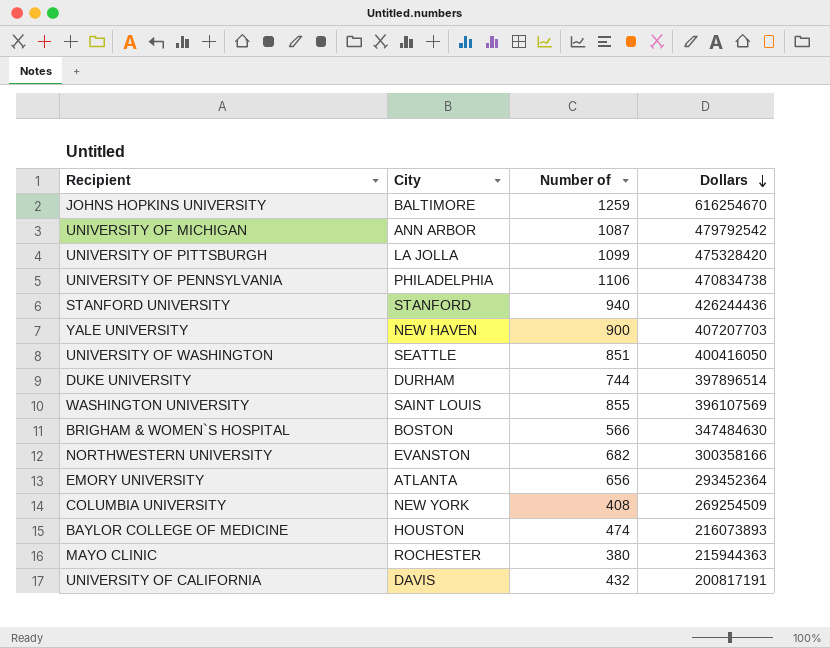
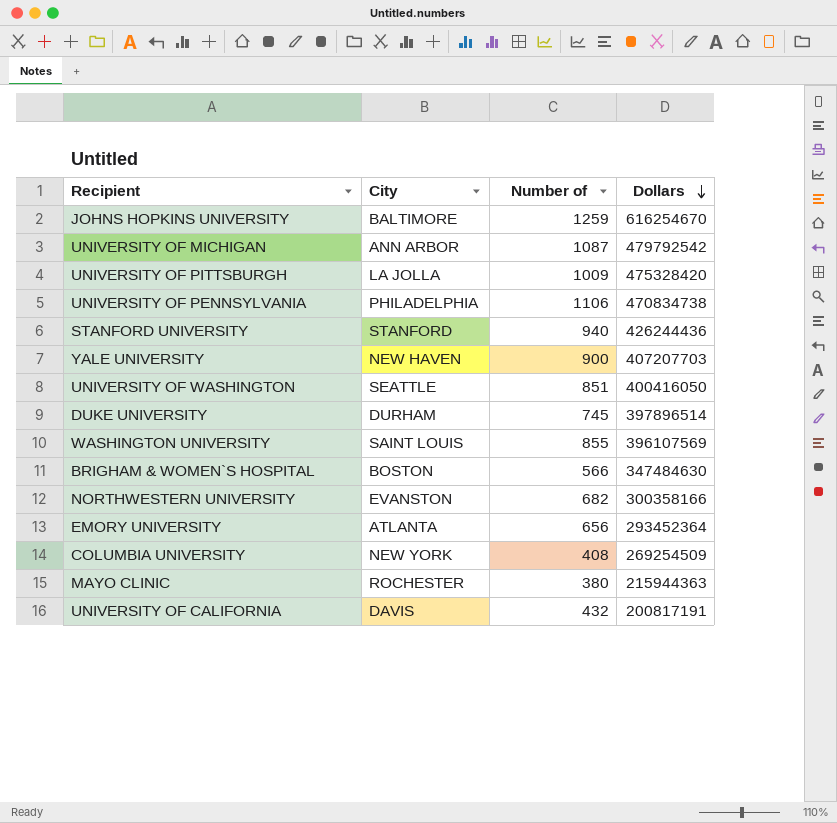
row BAYLOR COLLEGE OF MEDICINE: HOUSTON | 474 | 216073893 -> none
UNIVERSITY OF PITTSBURGH | Number of: 1099 -> 1009
DUKE UNIVERSITY | Number of: 744 -> 745

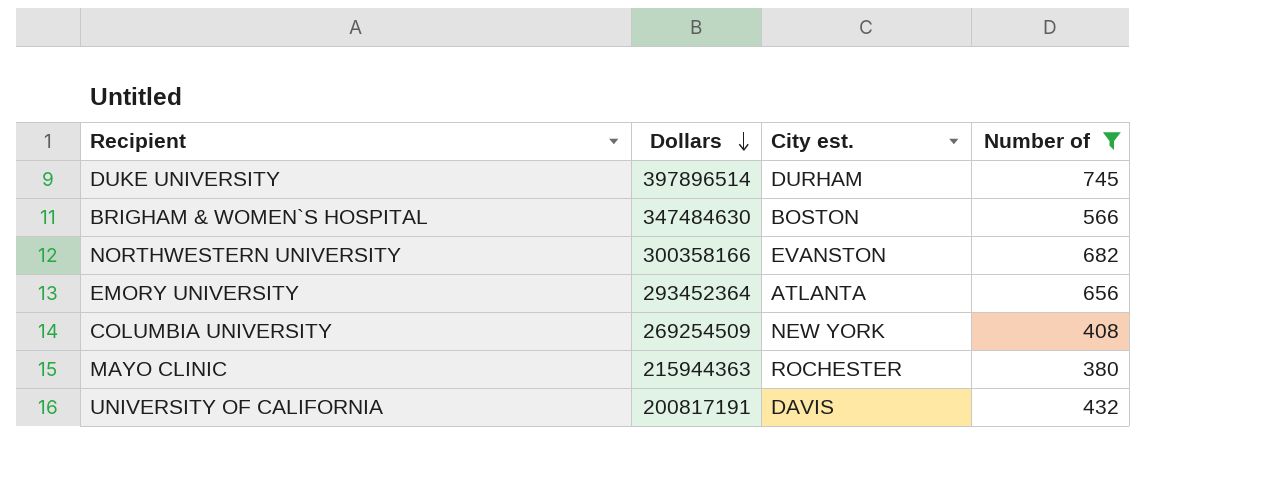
filter: none -> Number of <= 745
column Dollars | position: 4 -> 2
column name: City -> City est.

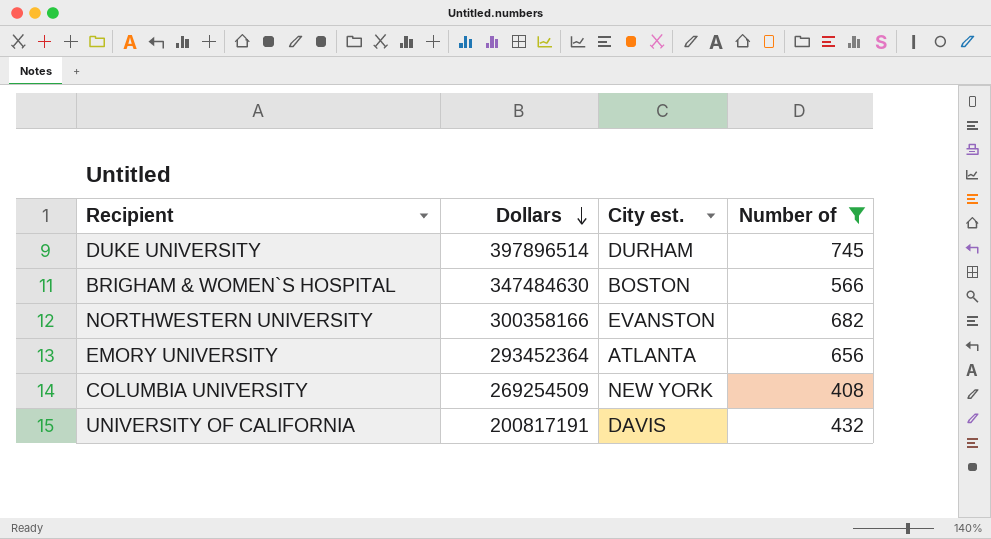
row MAYO CLINIC: 215944363 | ROCHESTER | 380 -> none

